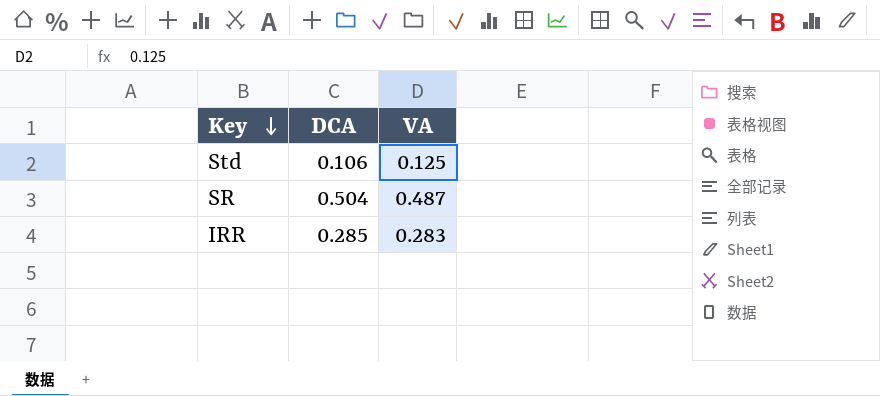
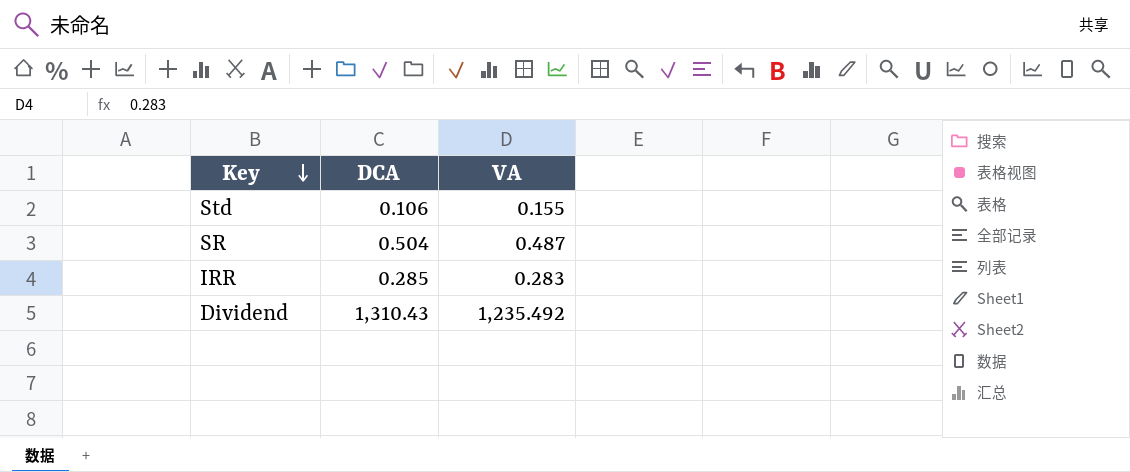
Std | VA: 0.125 -> 0.155
row Dividend: none -> 1,310.43 | 1,235.492

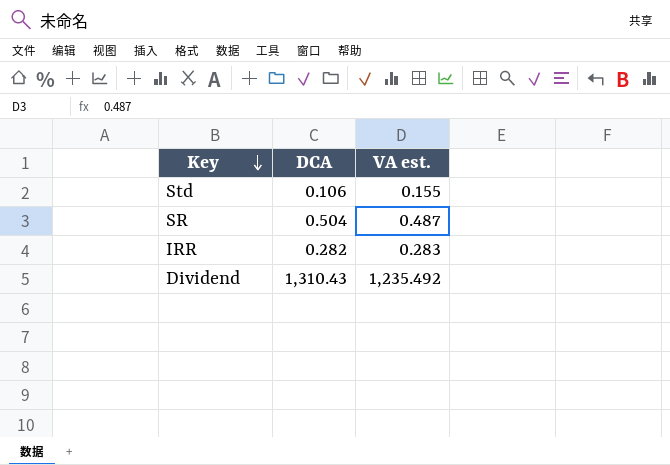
column name: VA -> VA est.
IRR | DCA: 0.285 -> 0.282

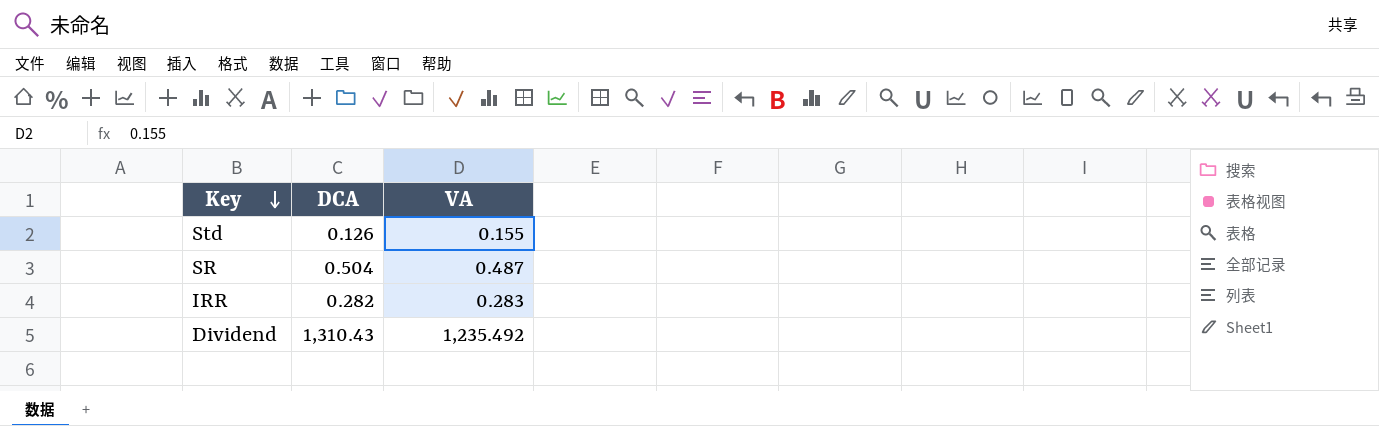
column name: VA est. -> VA
Std | DCA: 0.106 -> 0.126

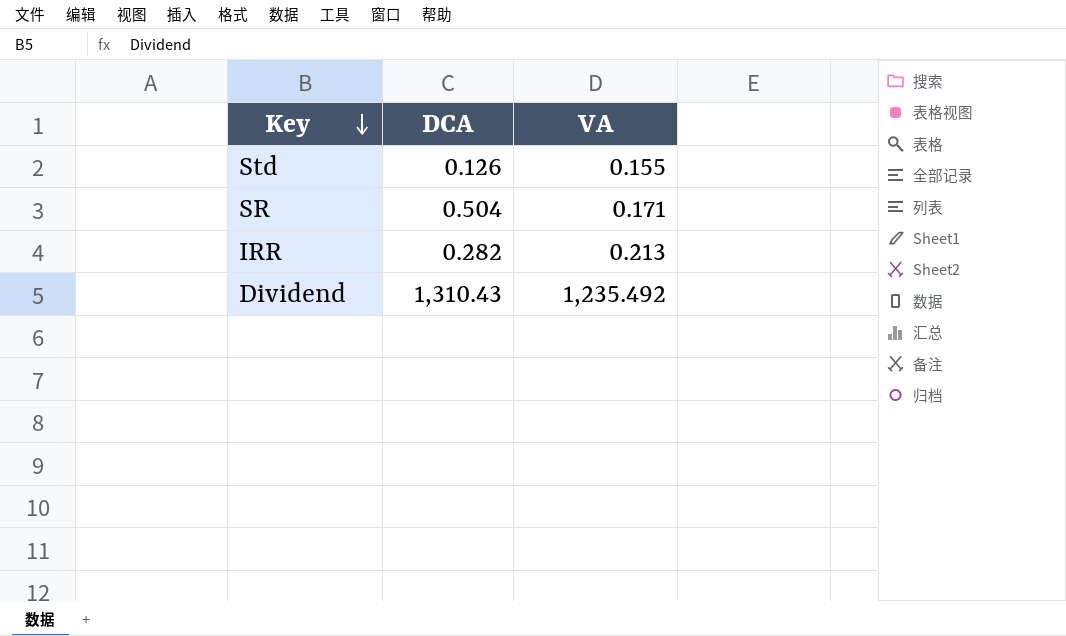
SR | VA: 0.487 -> 0.171
IRR | VA: 0.283 -> 0.213

